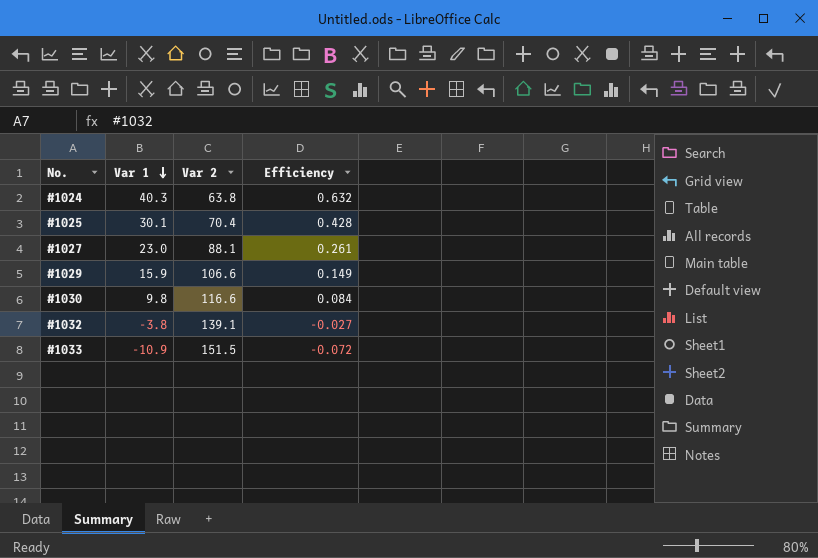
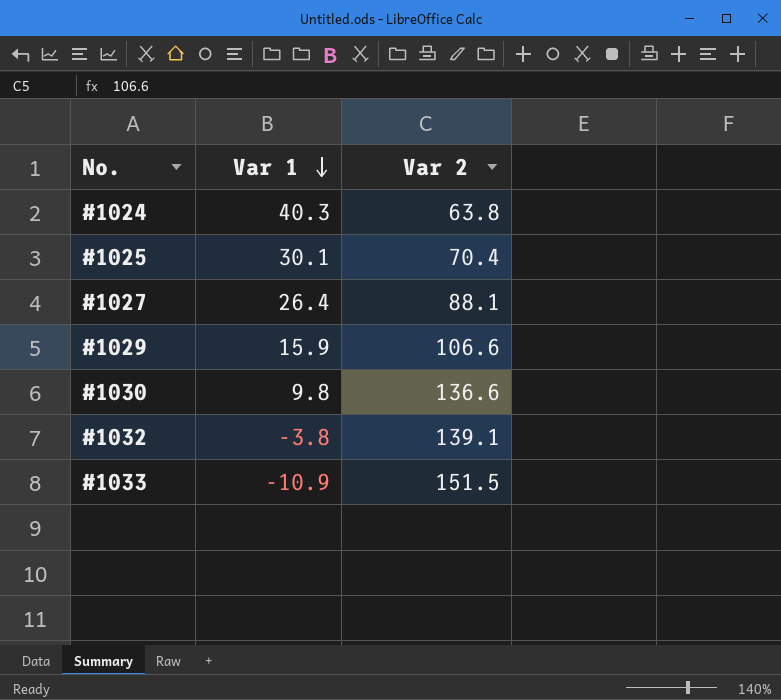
column Efficiency | formula: [Var 1] / [Var 2] -> none
#1027 | Var 1: 23.0 -> 26.4
#1030 | Var 2: 116.6 -> 136.6

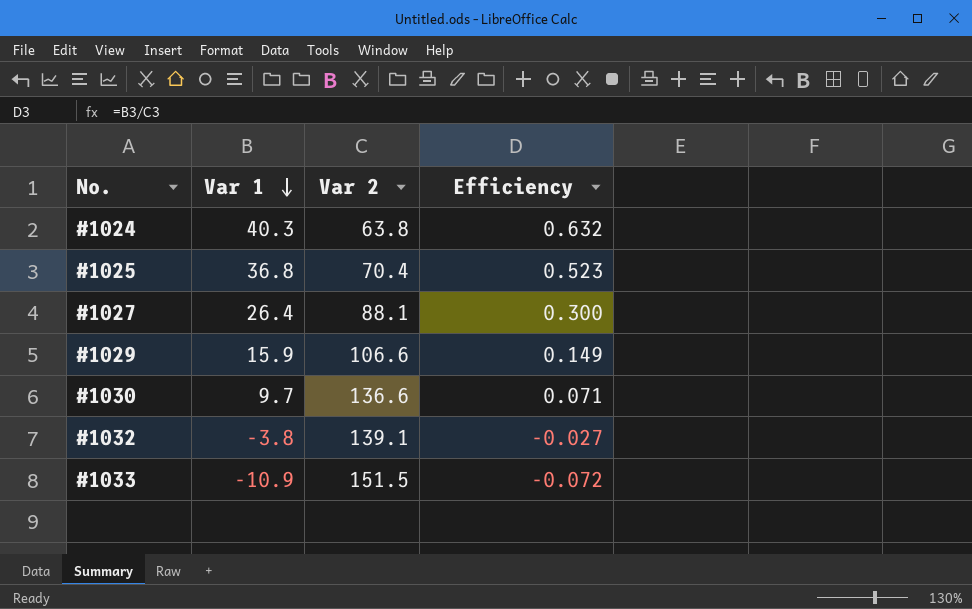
column Efficiency | formula: none -> [Var 1] / [Var 2]
#1025 | Var 1: 30.1 -> 36.8
#1030 | Var 1: 9.8 -> 9.7

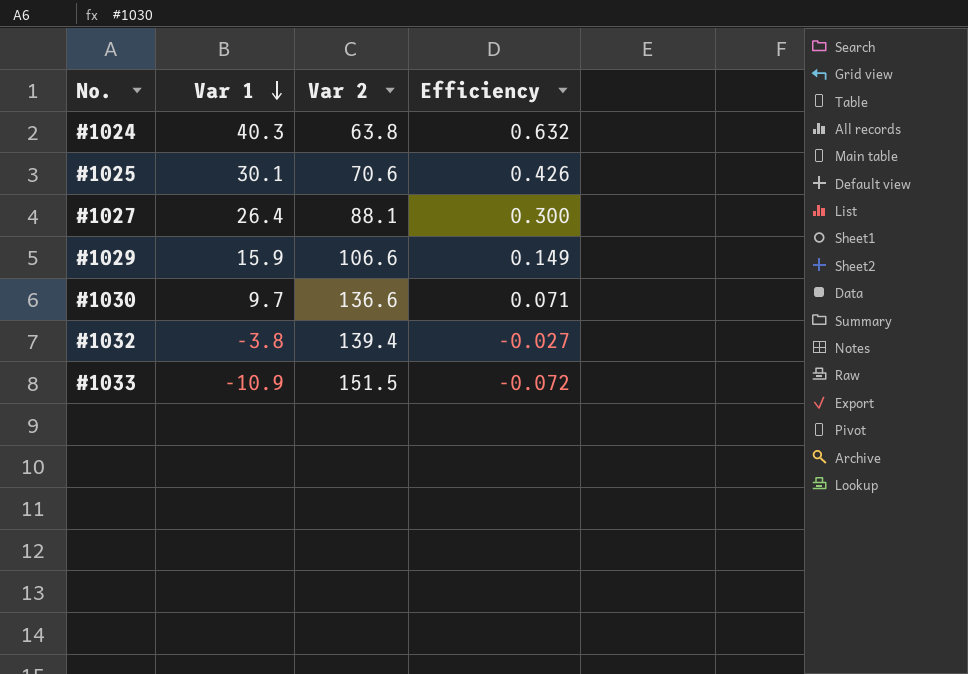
#1025 | Var 1: 36.8 -> 30.1
#1025 | Var 2: 70.4 -> 70.6
#1025 | Efficiency: 0.523 -> 0.426
#1032 | Var 2: 139.1 -> 139.4

